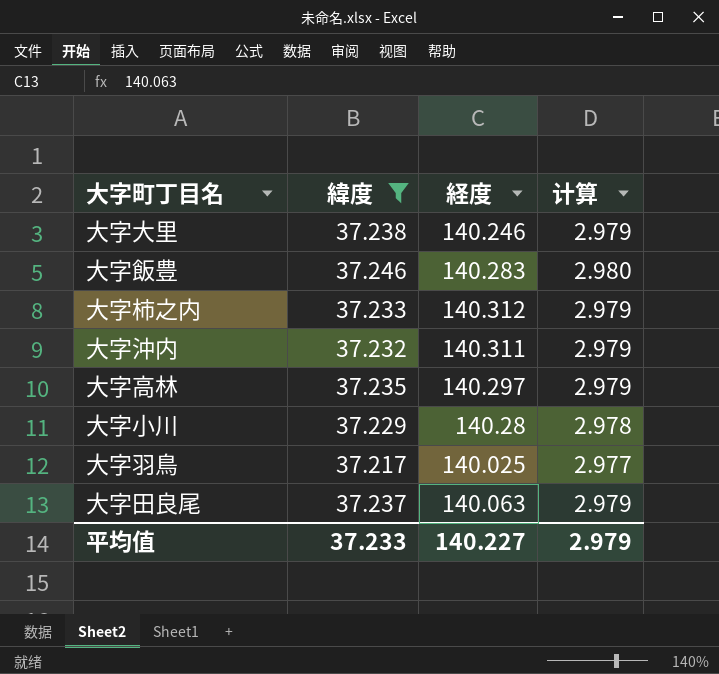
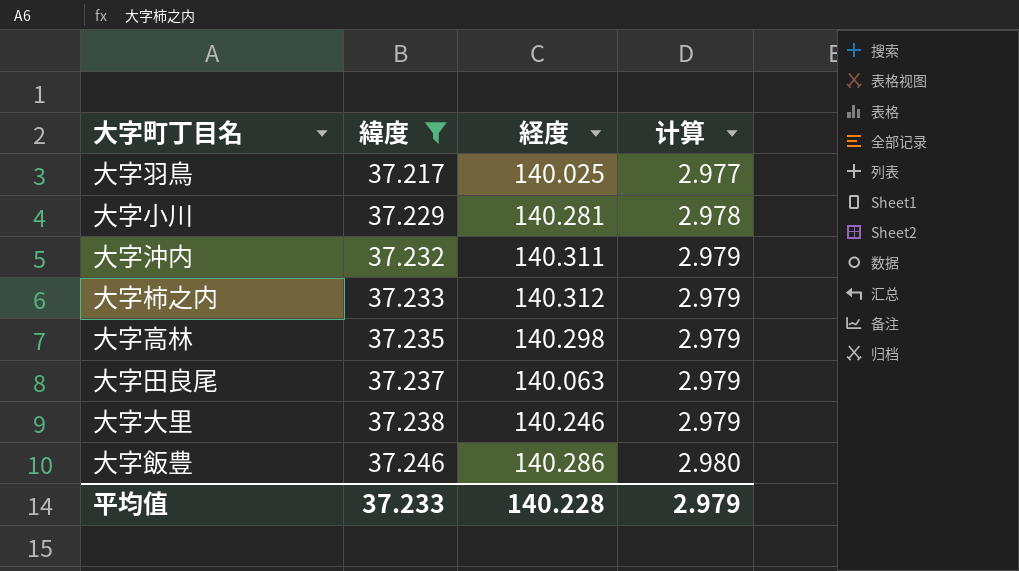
row order: none -> 緯度 ascending
大字小川 | 経度: 140.28 -> 140.281
大字高林 | 経度: 140.297 -> 140.298
大字飯豊 | 経度: 140.283 -> 140.286
平均值 | 経度: 140.227 -> 140.228

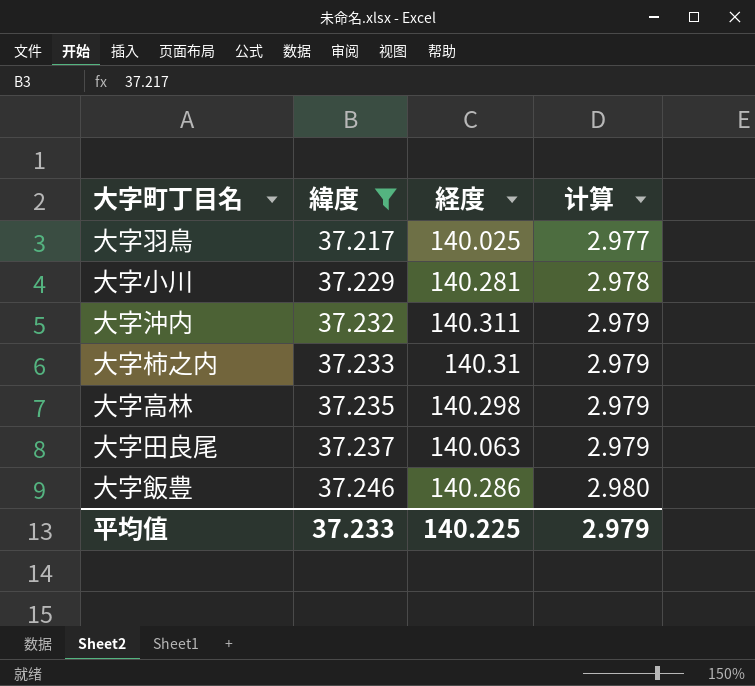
row 大字大里: 37.238 | 140.246 | 2.979 -> none
大字柿之内 | 経度: 140.312 -> 140.31
平均值 | 経度: 140.228 -> 140.225

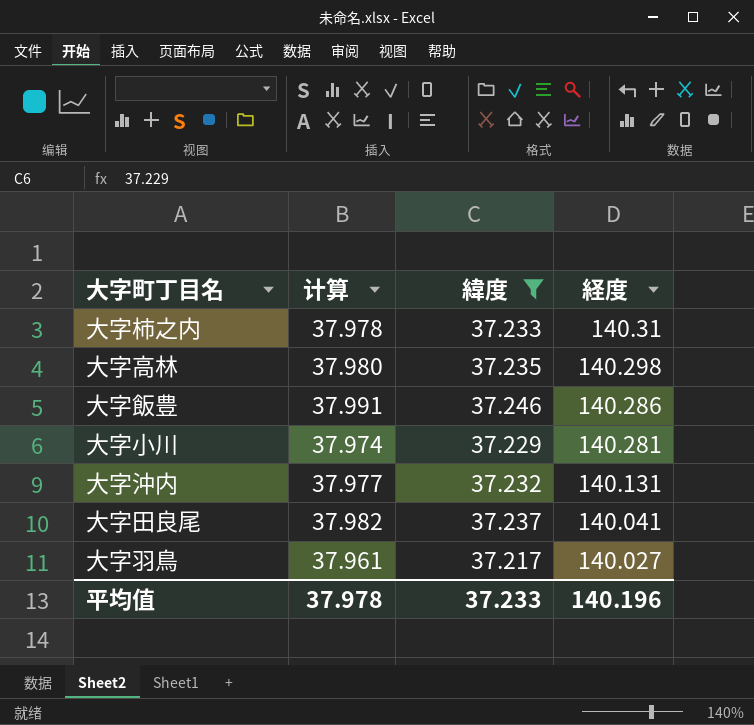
row order: 緯度 ascending -> 経度 descending
column 计算 | formula: [緯度] * 0.08 -> [緯度] * 1.02
column 计算 | position: 4 -> 2
大字沖内 | 経度: 140.311 -> 140.131
大字田良尾 | 経度: 140.063 -> 140.041
大字羽鳥 | 経度: 140.025 -> 140.027
平均值 | 计算: 2.979 -> 37.978
平均值 | 経度: 140.225 -> 140.196

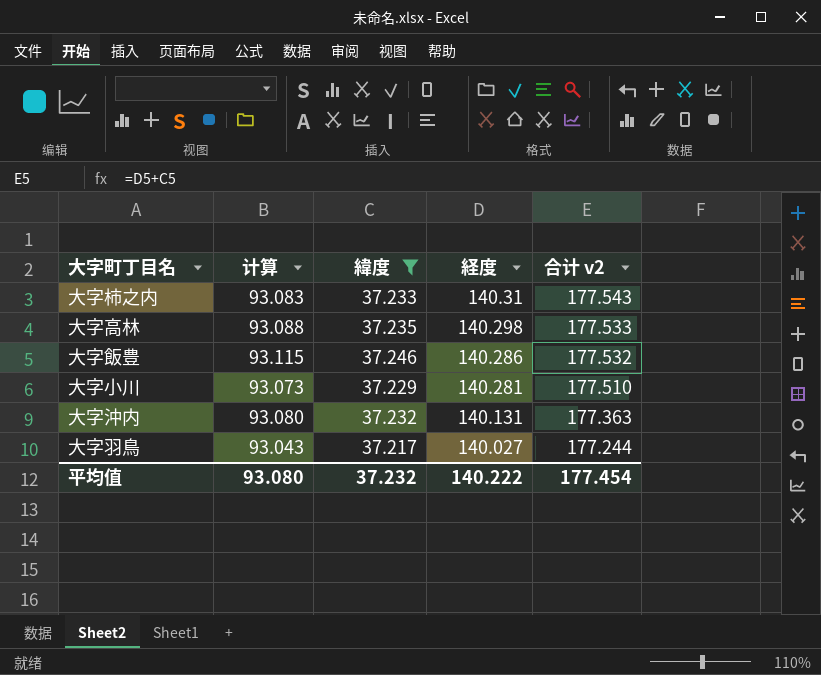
column 计算 | formula: [緯度] * 1.02 -> [緯度] * 2.5
column 合计 v2 | formula: none -> [緯度] + [経度]
row 大字田良尾: 37.982 | 37.237 | 140.041 -> none
平均值 | 计算: 37.978 -> 93.080
平均值 | 緯度: 37.233 -> 37.232
平均值 | 経度: 140.196 -> 140.222

